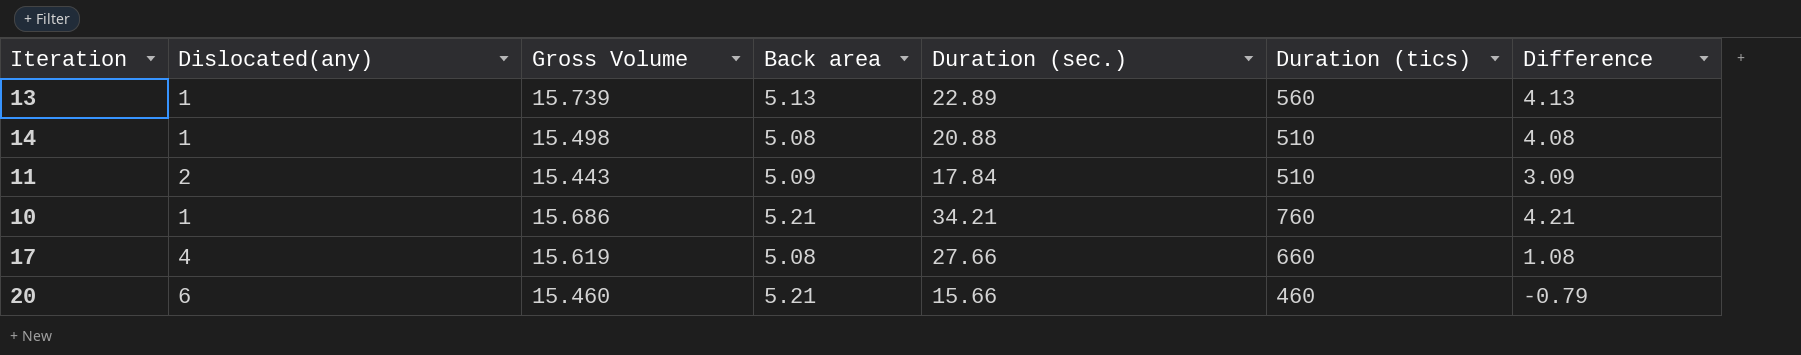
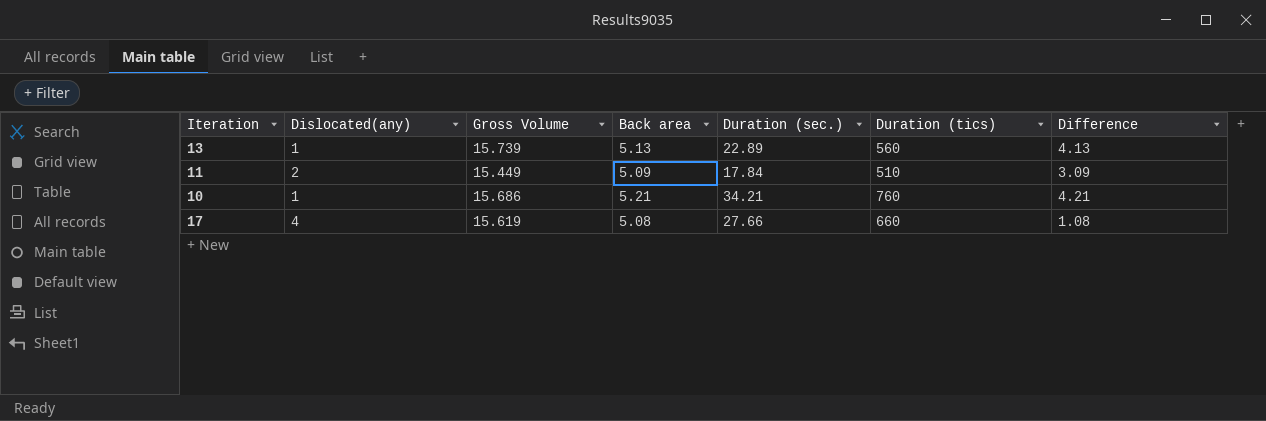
row 14: 1 | 15.498 | 5.08 | 20.88 | 510 | 4.08 -> none
row 20: 6 | 15.460 | 5.21 | 15.66 | 460 | -0.79 -> none
11 | Gross Volume: 15.443 -> 15.449

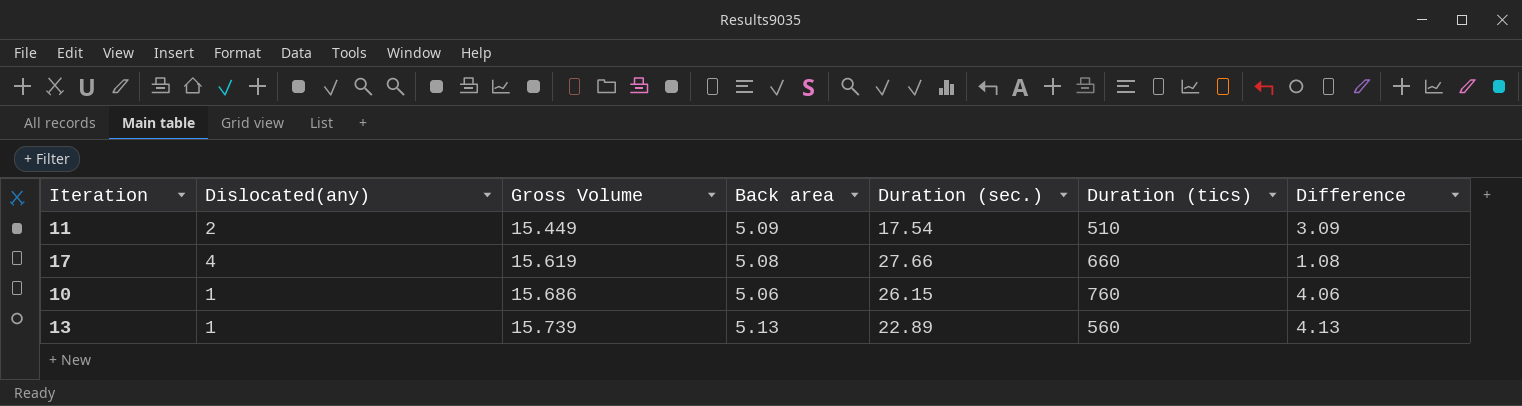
row order: none -> Gross Volume ascending
11 | Duration (sec.): 17.84 -> 17.54
10 | Back area: 5.21 -> 5.06
10 | Duration (sec.): 34.21 -> 26.15
10 | Difference: 4.21 -> 4.06

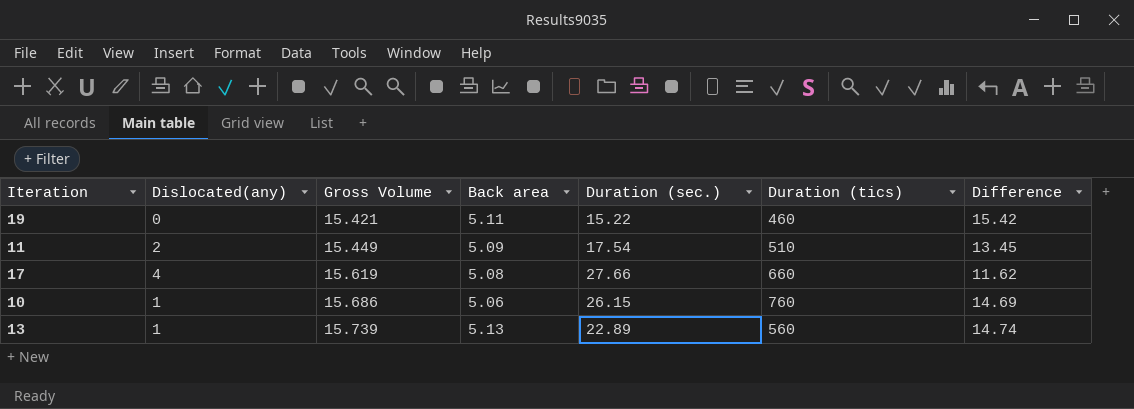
column Difference | formula: [Back area] - [Dislocated(any)] -> [Gross Volume] - [Dislocated(any)]
row 19: none -> 0 | 15.421 | 5.11 | 15.22 | 460 | 15.42

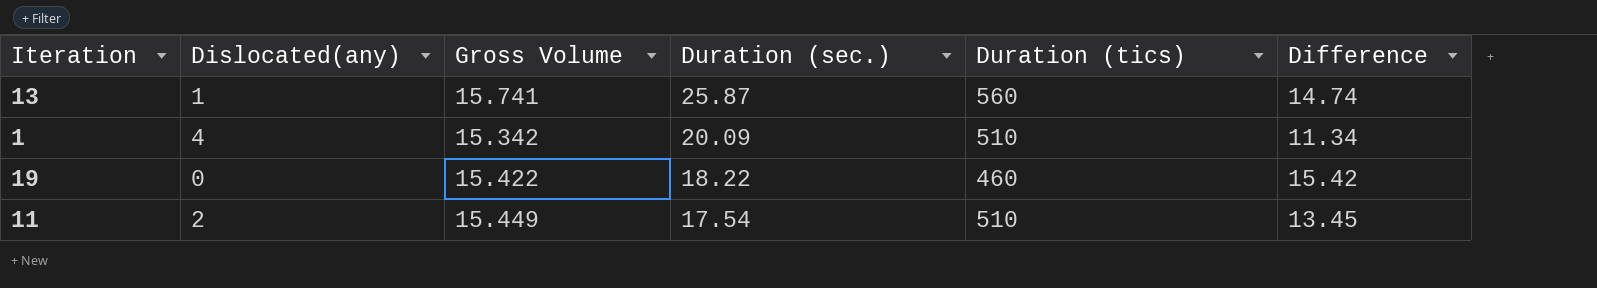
row order: Gross Volume ascending -> Duration (sec.) descending
column Back area | position: 4 -> none
row 17: 4 | 15.619 | 5.08 | 27.66 | 660 | 11.62 -> none
row 10: 1 | 15.686 | 5.06 | 26.15 | 760 | 14.69 -> none
13 | Gross Volume: 15.739 -> 15.741
13 | Duration (sec.): 22.89 -> 25.87
row 1: none -> 4 | 15.342 | 20.09 | 510 | 11.34
19 | Gross Volume: 15.421 -> 15.422
19 | Duration (sec.): 15.22 -> 18.22

